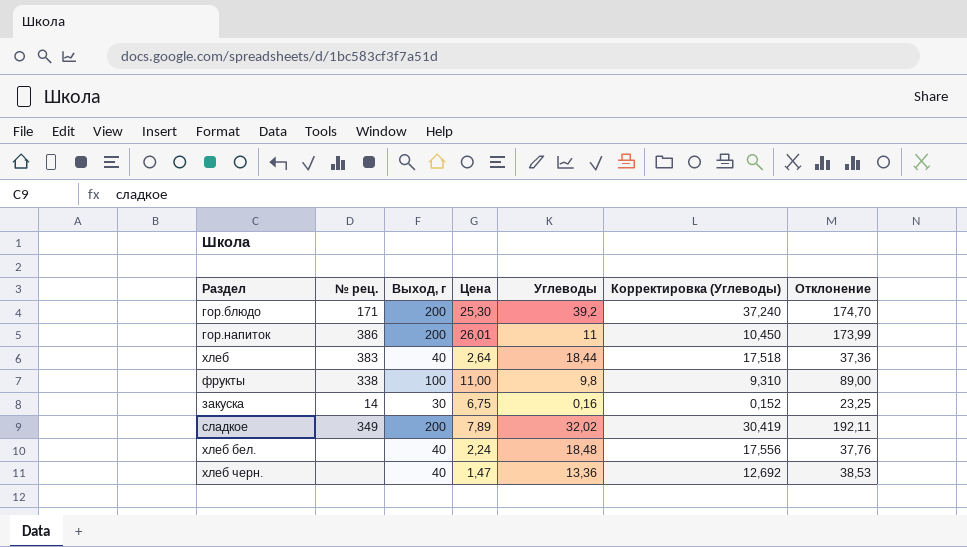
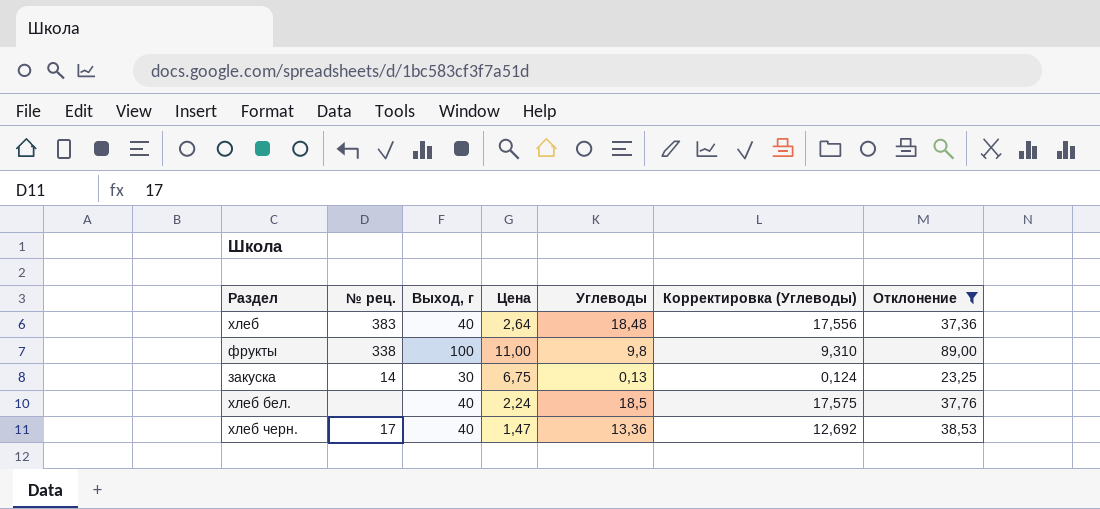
filter: none -> Отклонение <= 89,00
хлеб | Углеводы: 18,44 -> 18,48
хлеб | Корректировка (Углеводы): 17,518 -> 17,556
закуска | Углеводы: 0,16 -> 0,13
закуска | Корректировка (Углеводы): 0,152 -> 0,124
хлеб бел. | Углеводы: 18,48 -> 18,5
хлеб бел. | Корректировка (Углеводы): 17,556 -> 17,575
хлеб черн. | № рец.: none -> 17

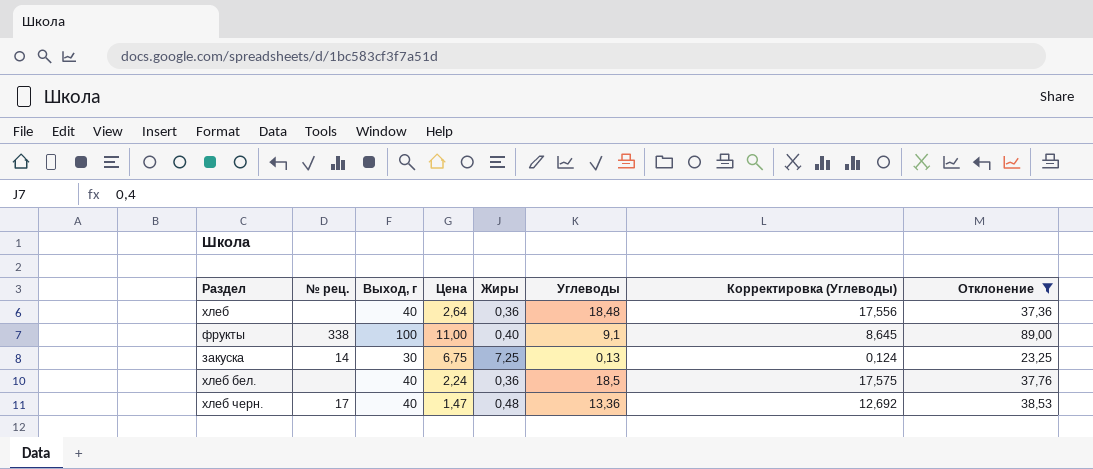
column Жиры | position: none -> 5
хлеб | № рец.: 383 -> none
фрукты | Углеводы: 9,8 -> 9,1
фрукты | Корректировка (Углеводы): 9,310 -> 8,645

